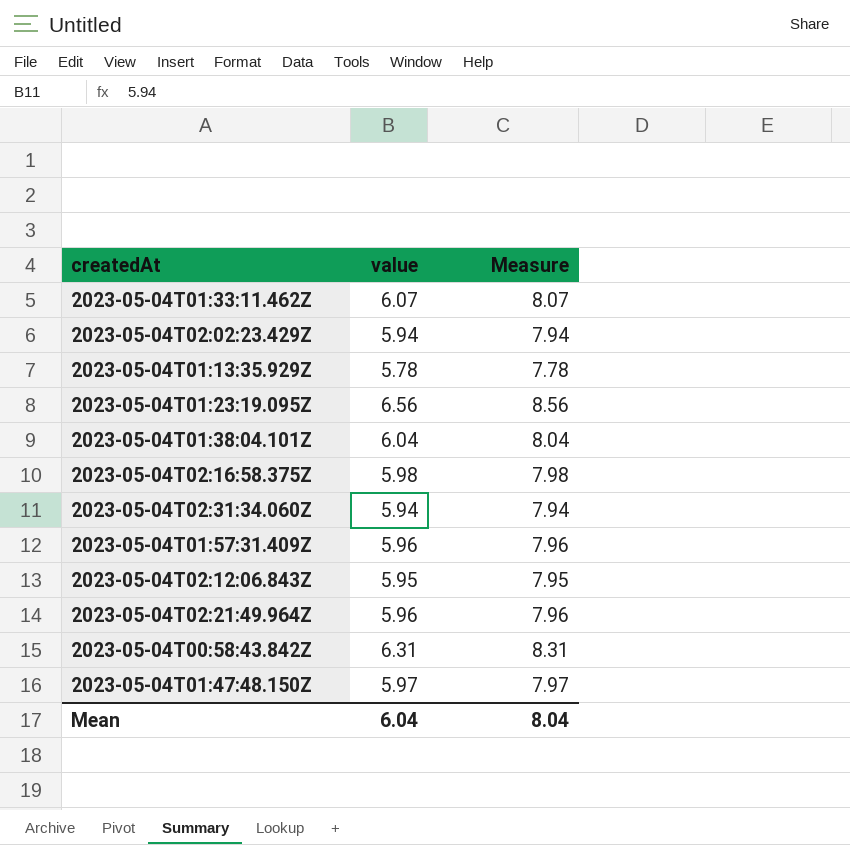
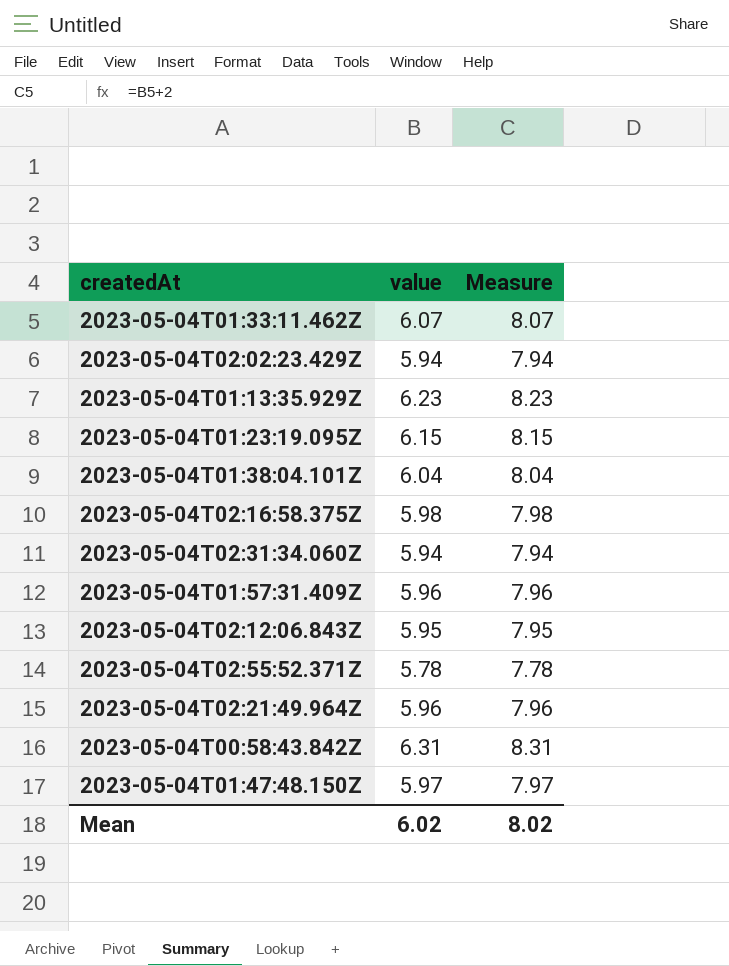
2023-05-04T01:13:35.929Z | value: 5.78 -> 6.23
2023-05-04T01:13:35.929Z | Measure: 7.78 -> 8.23
2023-05-04T01:23:19.095Z | value: 6.56 -> 6.15
2023-05-04T01:23:19.095Z | Measure: 8.56 -> 8.15
row 2023-05-04T02:55:52.371Z: none -> 5.78 | 7.78
Mean | value: 6.04 -> 6.02
Mean | Measure: 8.04 -> 8.02

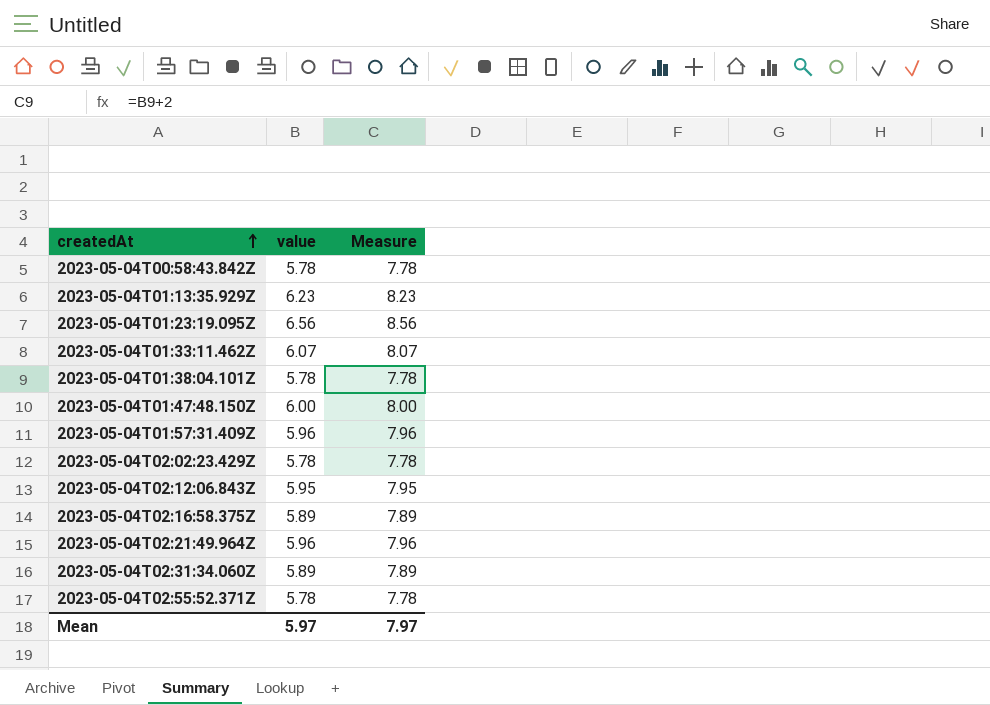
row order: none -> createdAt ascending
2023-05-04T00:58:43.842Z | value: 6.31 -> 5.78
2023-05-04T00:58:43.842Z | Measure: 8.31 -> 7.78
2023-05-04T01:23:19.095Z | value: 6.15 -> 6.56
2023-05-04T01:23:19.095Z | Measure: 8.15 -> 8.56
2023-05-04T01:38:04.101Z | value: 6.04 -> 5.78
2023-05-04T01:38:04.101Z | Measure: 8.04 -> 7.78
2023-05-04T01:47:48.150Z | value: 5.97 -> 6.00
2023-05-04T01:47:48.150Z | Measure: 7.97 -> 8.00
2023-05-04T02:02:23.429Z | value: 5.94 -> 5.78
2023-05-04T02:02:23.429Z | Measure: 7.94 -> 7.78
2023-05-04T02:16:58.375Z | value: 5.98 -> 5.89
2023-05-04T02:16:58.375Z | Measure: 7.98 -> 7.89
2023-05-04T02:31:34.060Z | value: 5.94 -> 5.89
2023-05-04T02:31:34.060Z | Measure: 7.94 -> 7.89
Mean | value: 6.02 -> 5.97
Mean | Measure: 8.02 -> 7.97

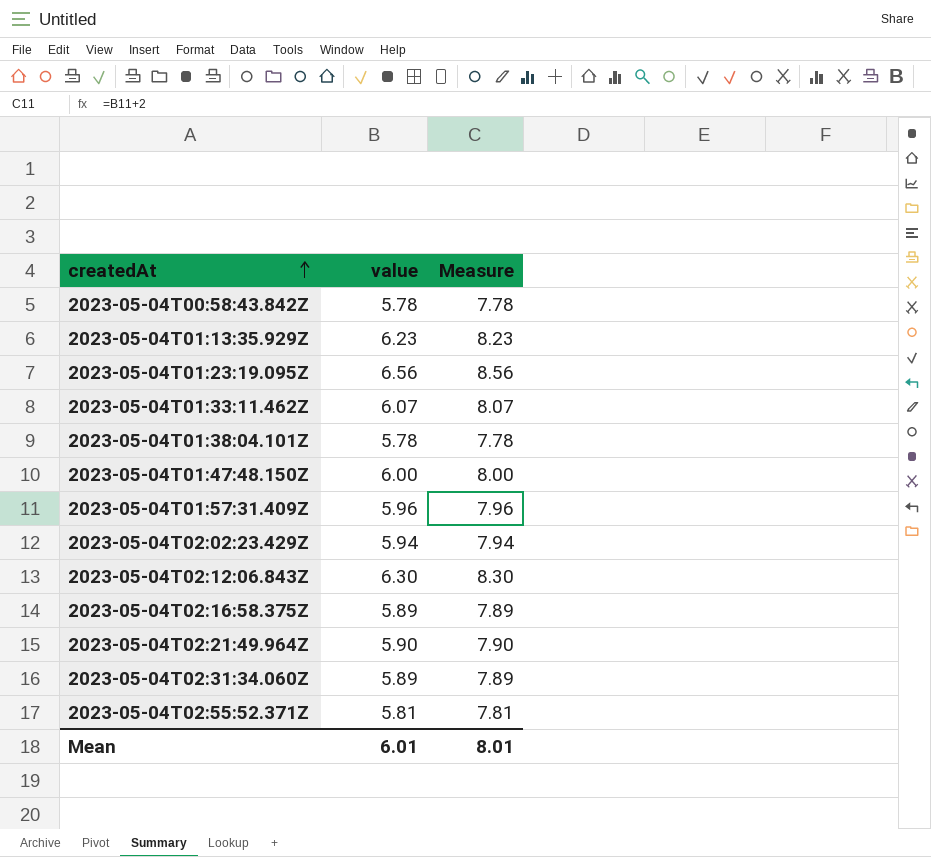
2023-05-04T02:02:23.429Z | value: 5.78 -> 5.94
2023-05-04T02:02:23.429Z | Measure: 7.78 -> 7.94
2023-05-04T02:12:06.843Z | value: 5.95 -> 6.30
2023-05-04T02:12:06.843Z | Measure: 7.95 -> 8.30
2023-05-04T02:21:49.964Z | value: 5.96 -> 5.90
2023-05-04T02:21:49.964Z | Measure: 7.96 -> 7.90
2023-05-04T02:55:52.371Z | value: 5.78 -> 5.81
2023-05-04T02:55:52.371Z | Measure: 7.78 -> 7.81
Mean | value: 5.97 -> 6.01
Mean | Measure: 7.97 -> 8.01

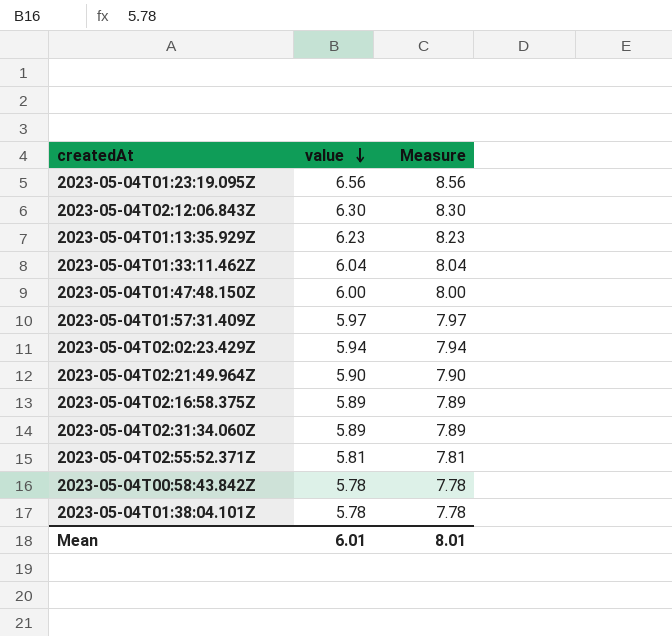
row order: createdAt ascending -> value descending
2023-05-04T01:33:11.462Z | value: 6.07 -> 6.04
2023-05-04T01:33:11.462Z | Measure: 8.07 -> 8.04
2023-05-04T01:57:31.409Z | value: 5.96 -> 5.97
2023-05-04T01:57:31.409Z | Measure: 7.96 -> 7.97

